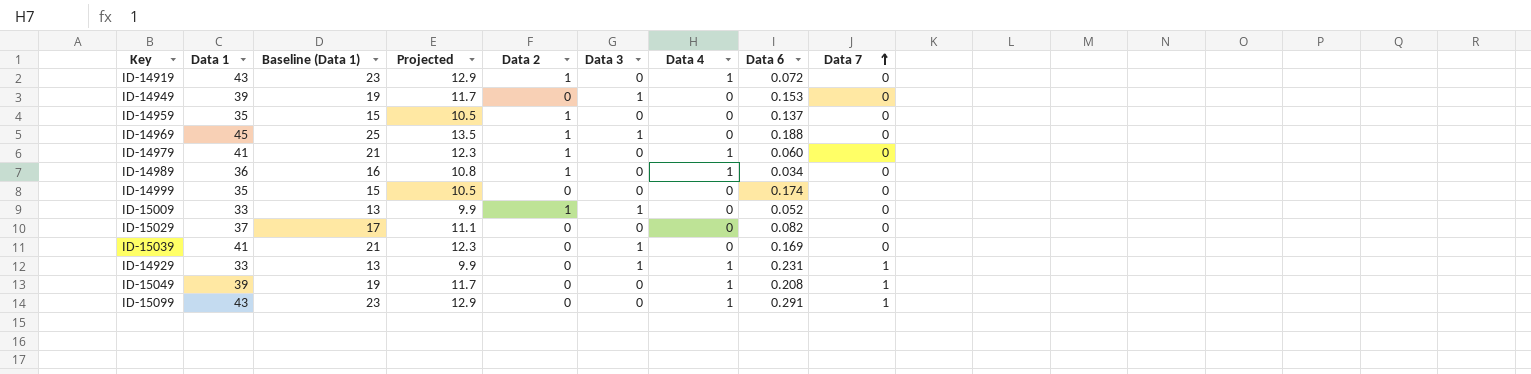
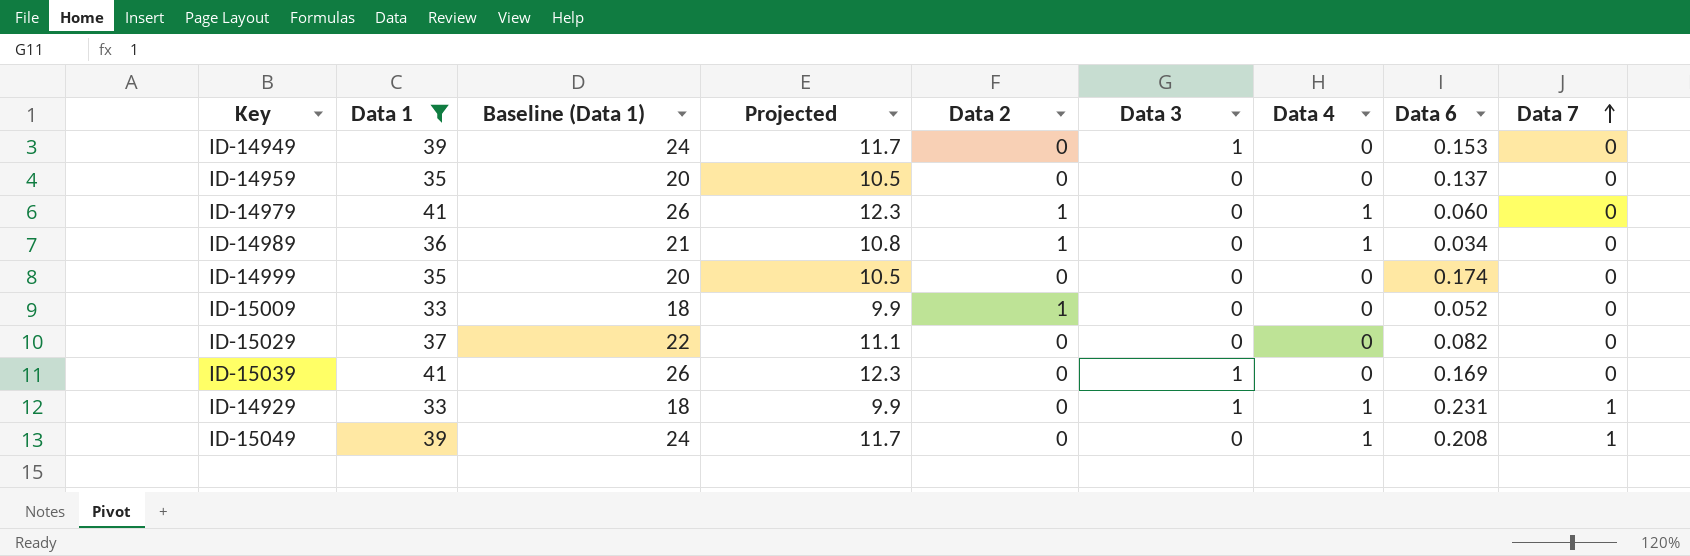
filter: none -> Data 1 <= 41
column Baseline (Data 1) | formula: [Data 1] - 20 -> [Data 1] - 15
ID-14959 | Data 2: 1 -> 0
ID-15009 | Data 3: 1 -> 0

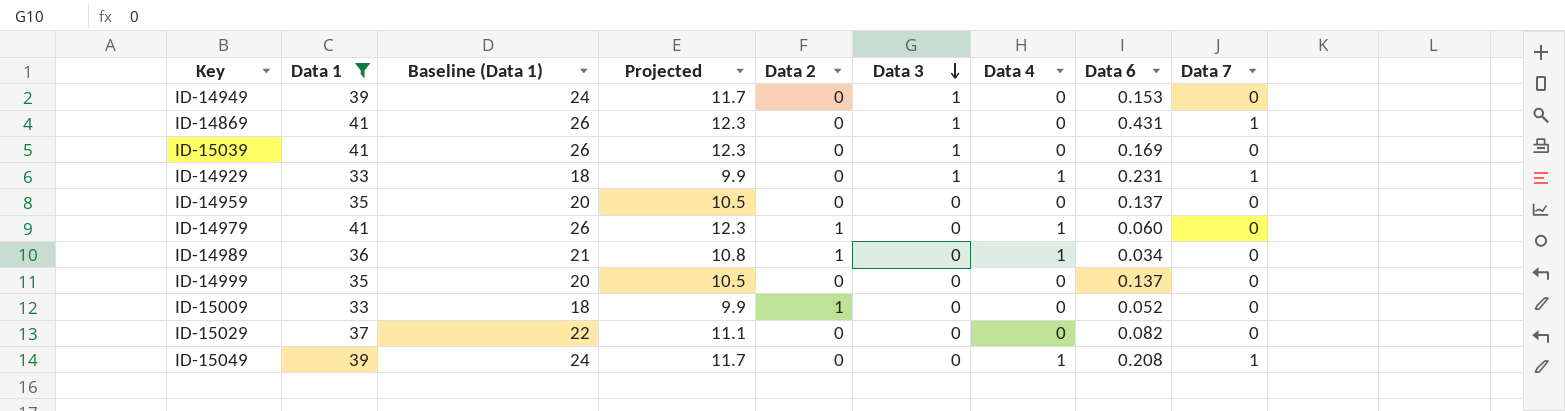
row order: Data 7 ascending -> Data 3 descending
row ID-14869: none -> 41 | 26 | 12.3 | 0 | 1 | 0 | 0.431 | 1
ID-14999 | Data 6: 0.174 -> 0.137

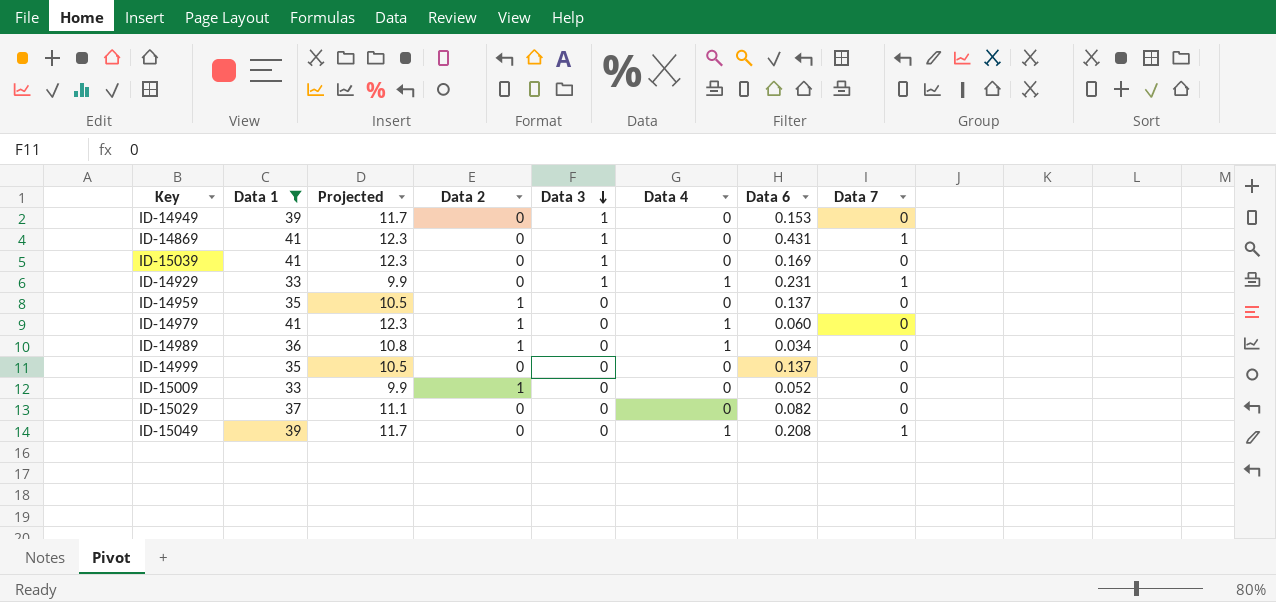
column Baseline (Data 1) | formula: [Data 1] - 15 -> none
ID-14959 | Data 2: 0 -> 1

